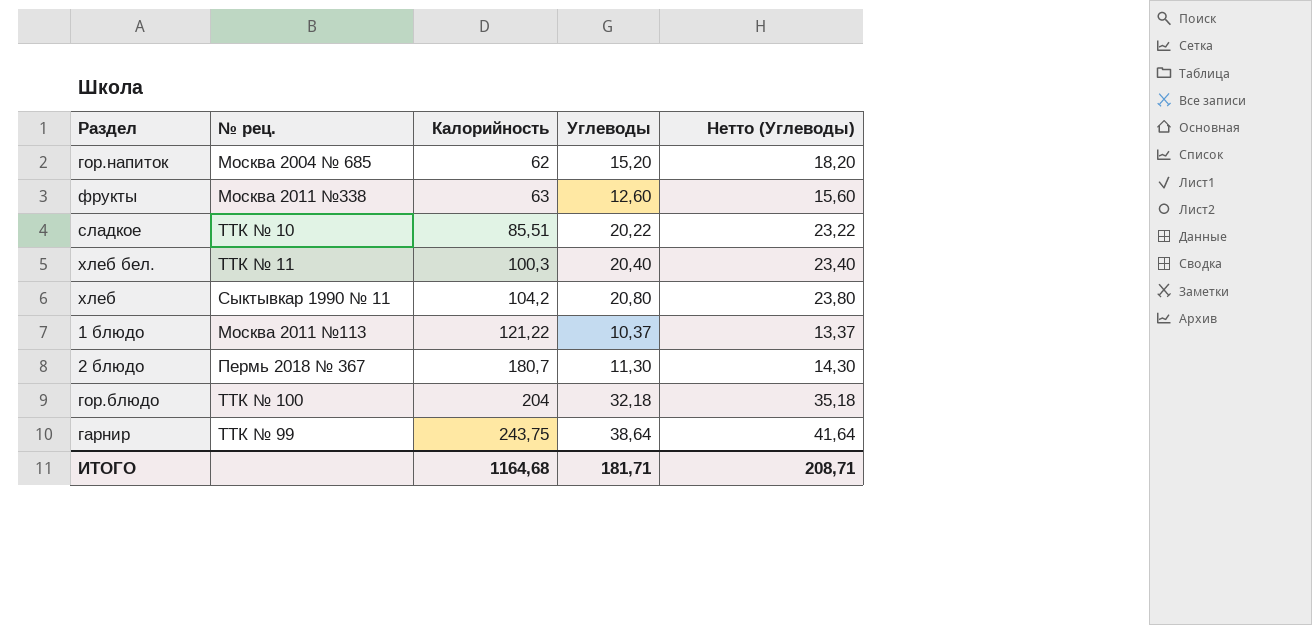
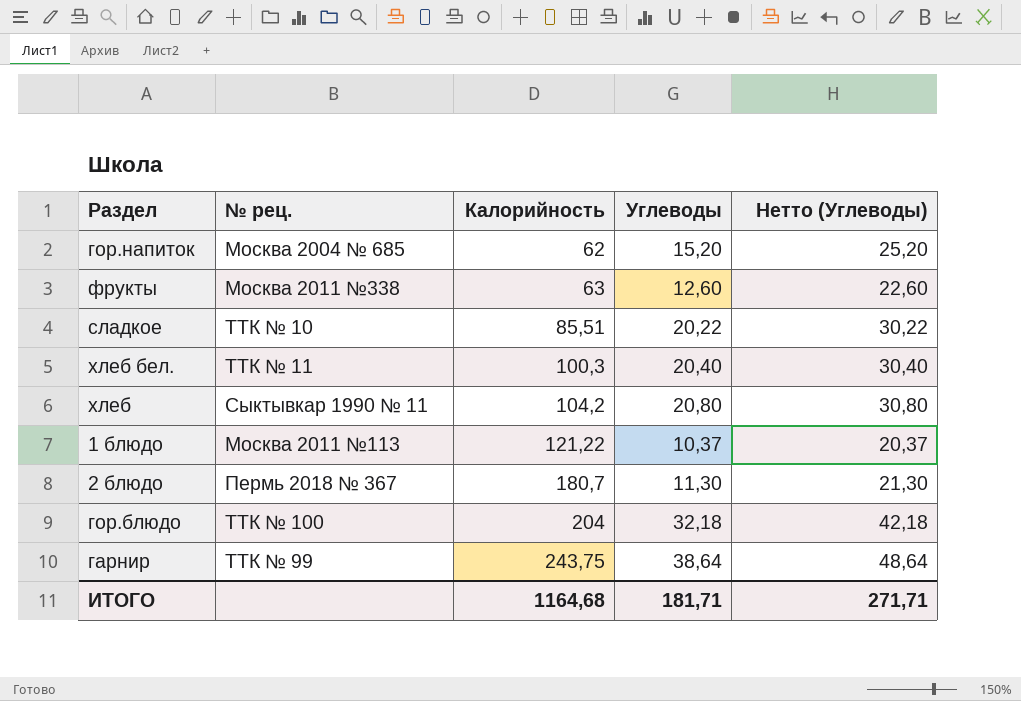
column Нетто (Углеводы) | formula: [Углеводы] + 3 -> [Углеводы] + 10
ИТОГО | Нетто (Углеводы): 208,71 -> 271,71

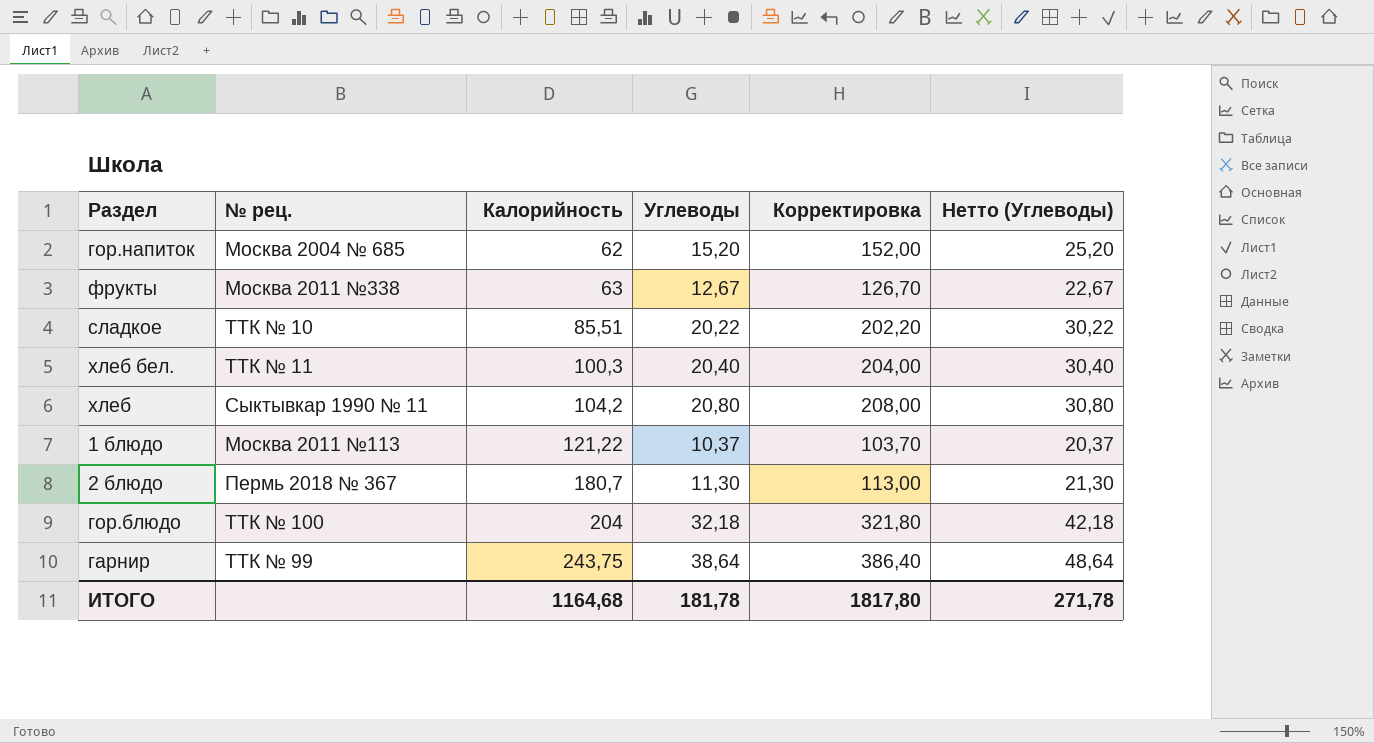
column Корректировка | formula: none -> [Углеводы] * 10
фрукты | Углеводы: 12,60 -> 12,67
фрукты | Нетто (Углеводы): 22,60 -> 22,67
ИТОГО | Углеводы: 181,71 -> 181,78
ИТОГО | Нетто (Углеводы): 271,71 -> 271,78

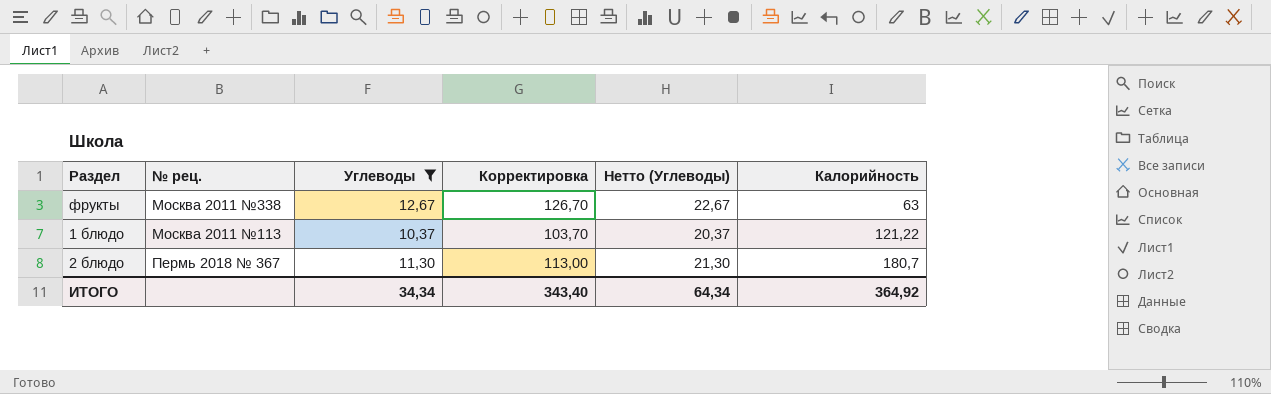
filter: none -> Углеводы <= 12,67
column Калорийность | position: 3 -> 6
ИТОГО | Углеводы: 181,78 -> 34,34
ИТОГО | Корректировка: 1817,80 -> 343,40
ИТОГО | Нетто (Углеводы): 271,78 -> 64,34
ИТОГО | Калорийность: 1164,68 -> 364,92

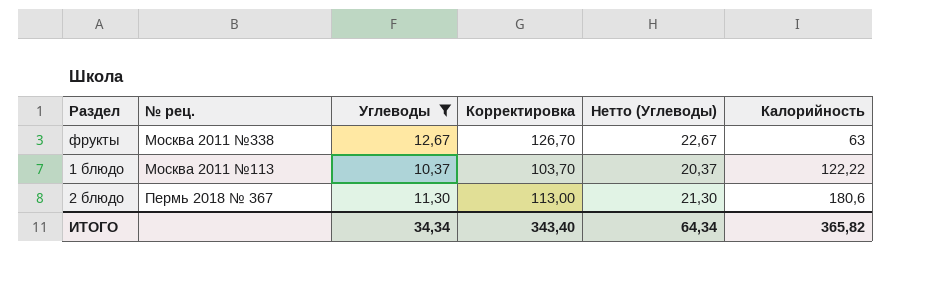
1 блюдо | Калорийность: 121,22 -> 122,22
2 блюдо | Калорийность: 180,7 -> 180,6
ИТОГО | Калорийность: 364,92 -> 365,82

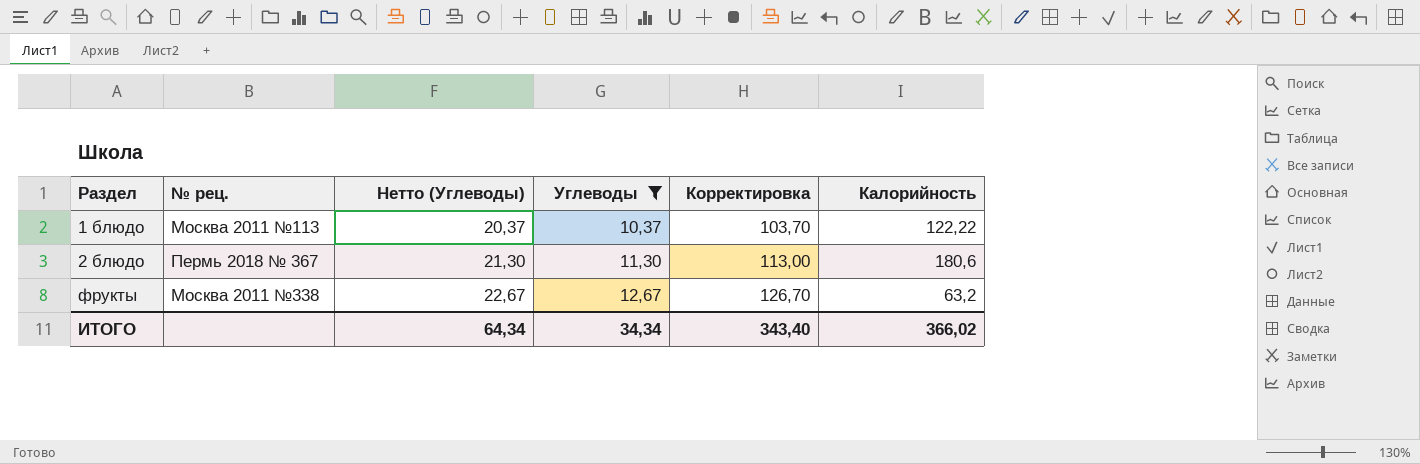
row order: Калорийность ascending -> Раздел ascending
column Нетто (Углеводы) | position: 5 -> 3
фрукты | Калорийность: 63 -> 63,2
ИТОГО | Калорийность: 365,82 -> 366,02

